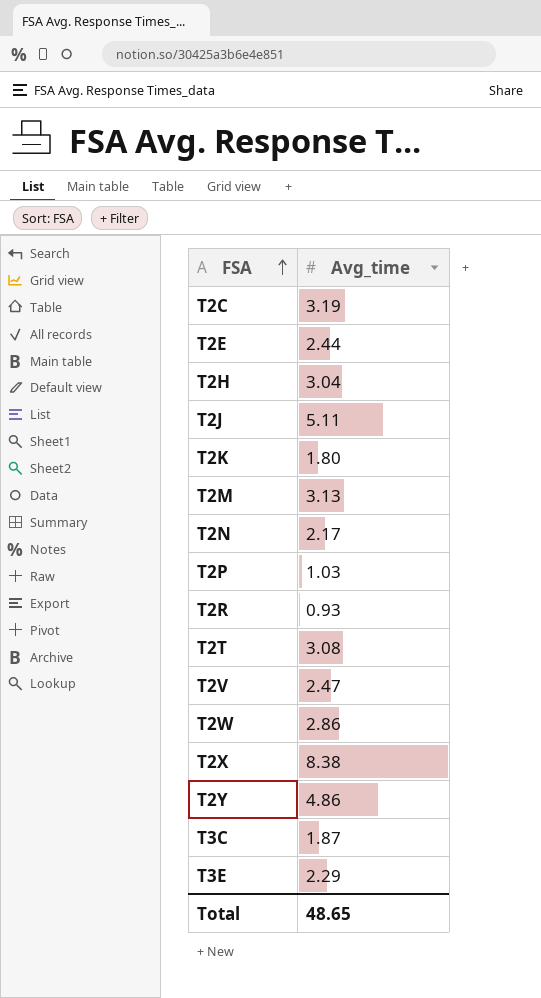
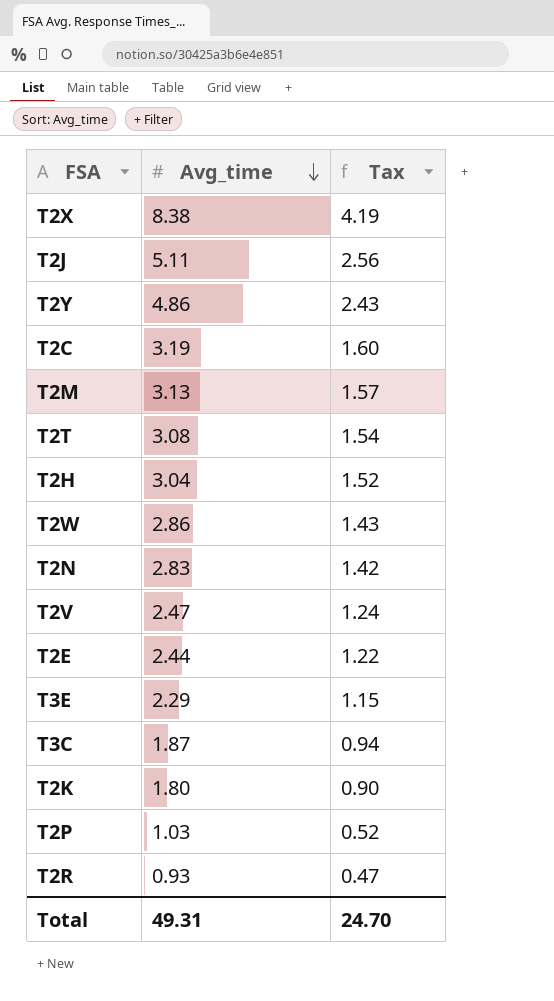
row order: FSA ascending -> Avg_time descending
column Tax | formula: none -> [Avg_time] * 0.5
T2N | Avg_time: 2.17 -> 2.83
Total | Avg_time: 48.65 -> 49.31

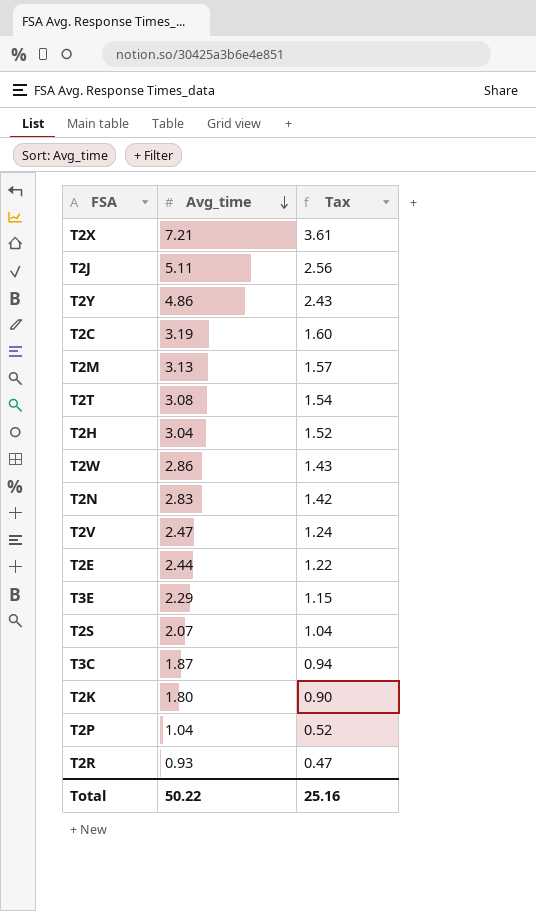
T2X | Avg_time: 8.38 -> 7.21
T2X | Tax: 4.19 -> 3.61
row T2S: none -> 2.07 | 1.04
T2P | Avg_time: 1.03 -> 1.04
Total | Avg_time: 49.31 -> 50.22
Total | Tax: 24.70 -> 25.16

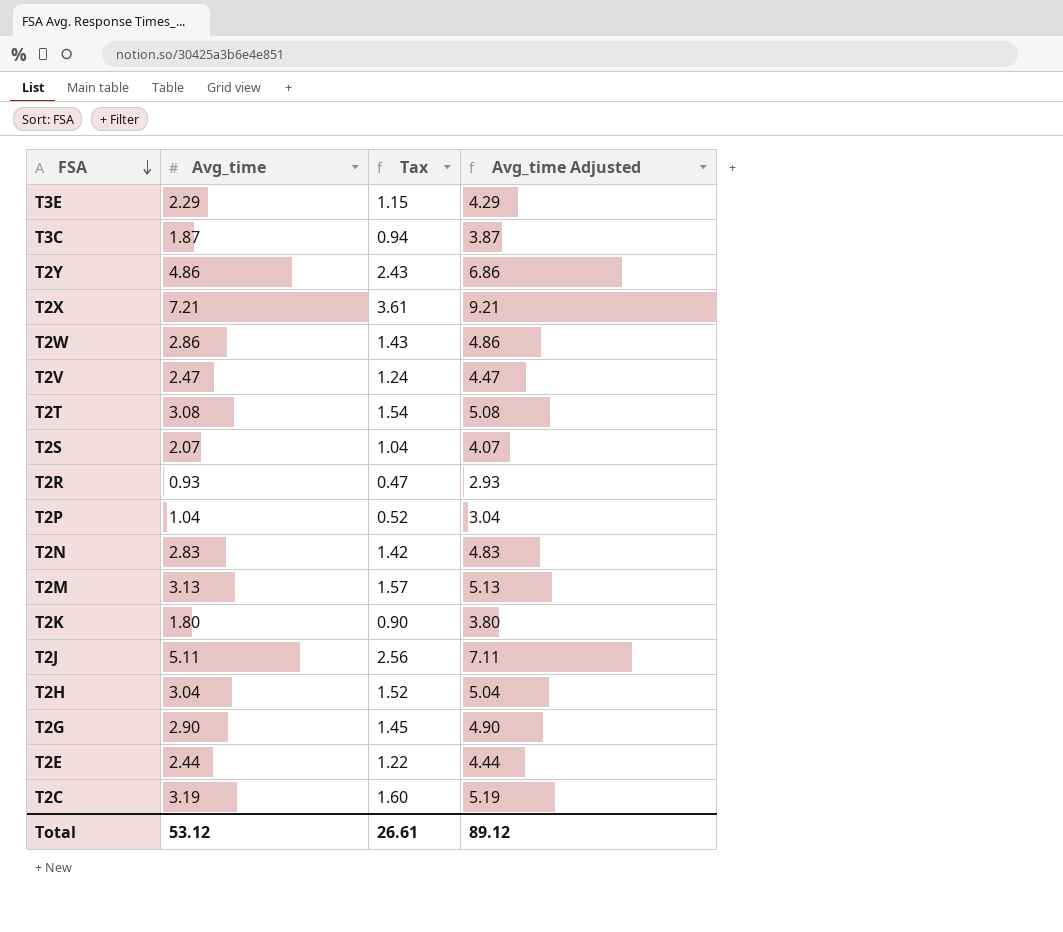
row order: Avg_time descending -> FSA descending
column Avg_time Adjusted | formula: none -> [Avg_time] + 2
row T2G: none -> 2.90 | 1.45 | 4.90
Total | Avg_time: 50.22 -> 53.12
Total | Tax: 25.16 -> 26.61

